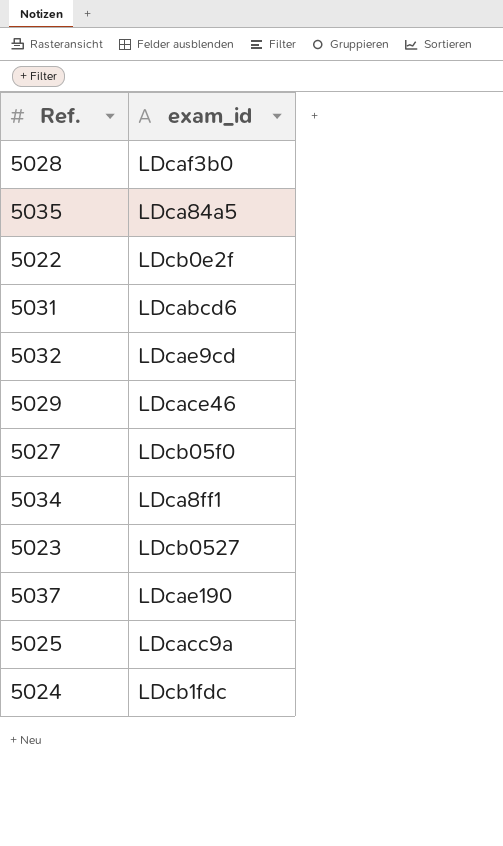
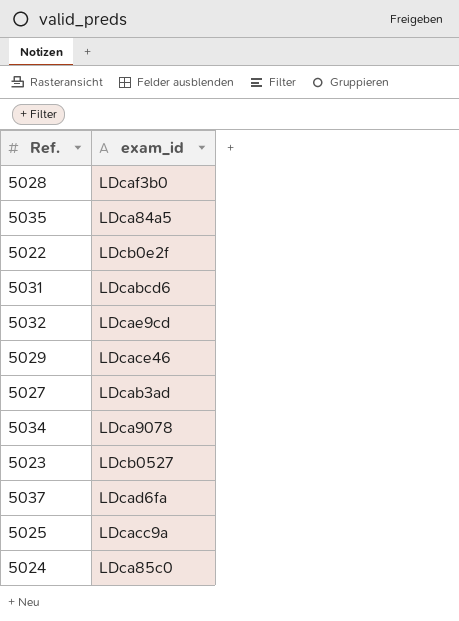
5027 | exam_id: LDcb05f0 -> LDcab3ad
5034 | exam_id: LDca8ff1 -> LDca9078
5037 | exam_id: LDcae190 -> LDcad6fa
5024 | exam_id: LDcb1fdc -> LDca85c0

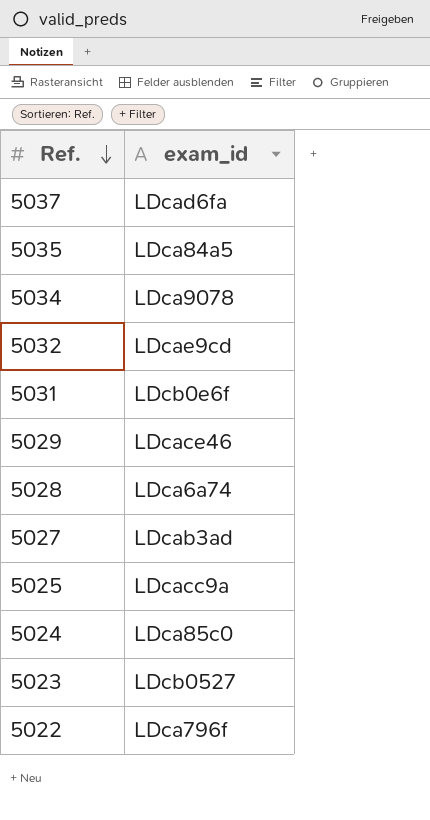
row order: none -> Ref. descending
5031 | exam_id: LDcabcd6 -> LDcb0e6f
5028 | exam_id: LDcaf3b0 -> LDca6a74
5022 | exam_id: LDcb0e2f -> LDca796f

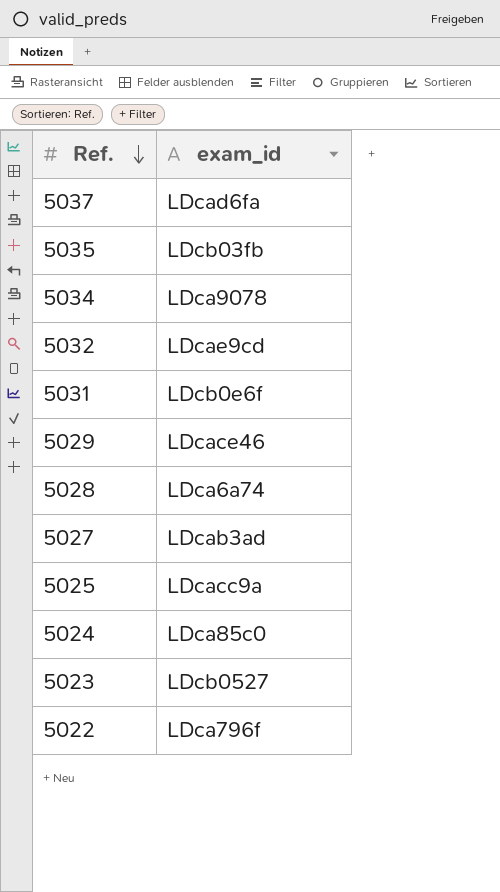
5035 | exam_id: LDca84a5 -> LDcb03fb

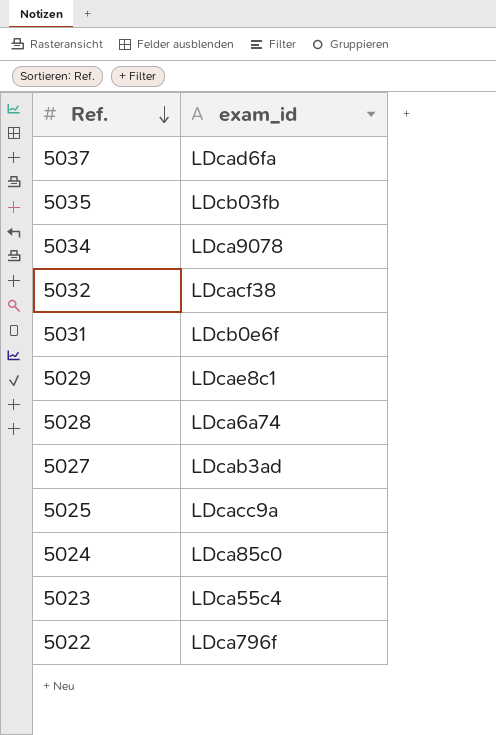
5032 | exam_id: LDcae9cd -> LDcacf38
5029 | exam_id: LDcace46 -> LDcae8c1
5023 | exam_id: LDcb0527 -> LDca55c4

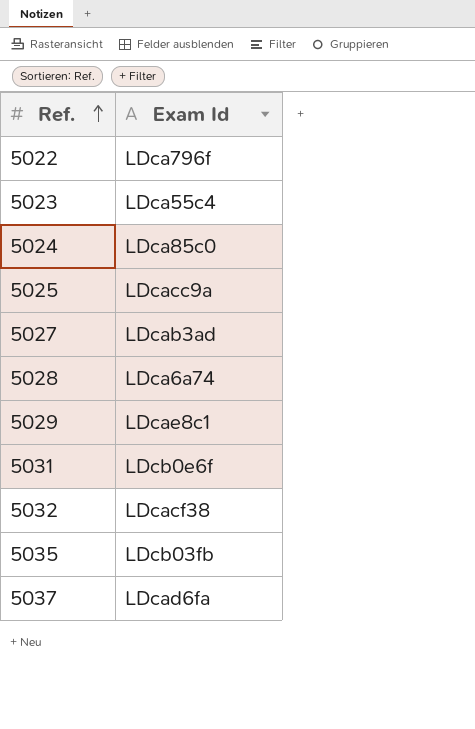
row order: Ref. descending -> Ref. ascending
column name: exam_id -> Exam Id
row 5034: LDca9078 -> none

